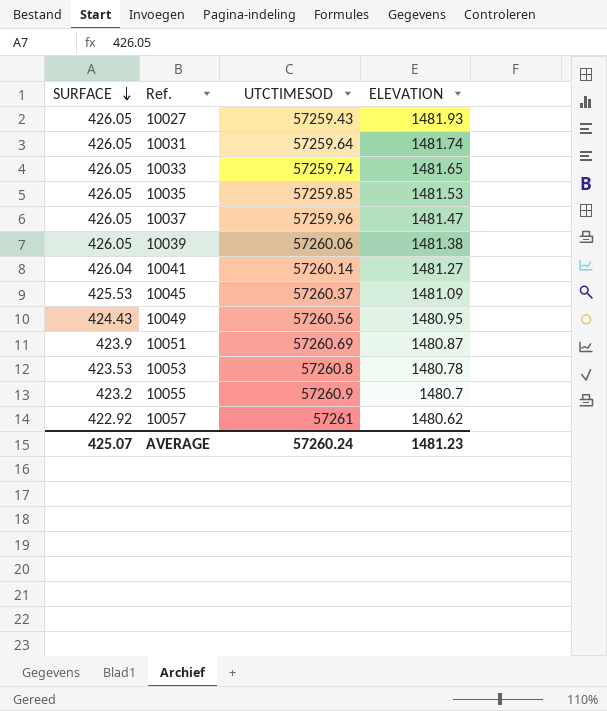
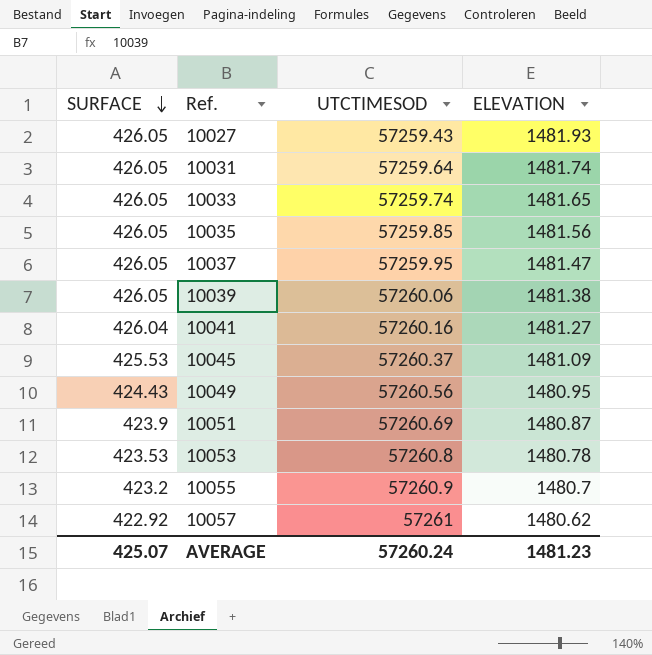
10035 | ELEVATION: 1481.53 -> 1481.56
10037 | UTCTIMESOD: 57259.96 -> 57259.95
10041 | UTCTIMESOD: 57260.14 -> 57260.16

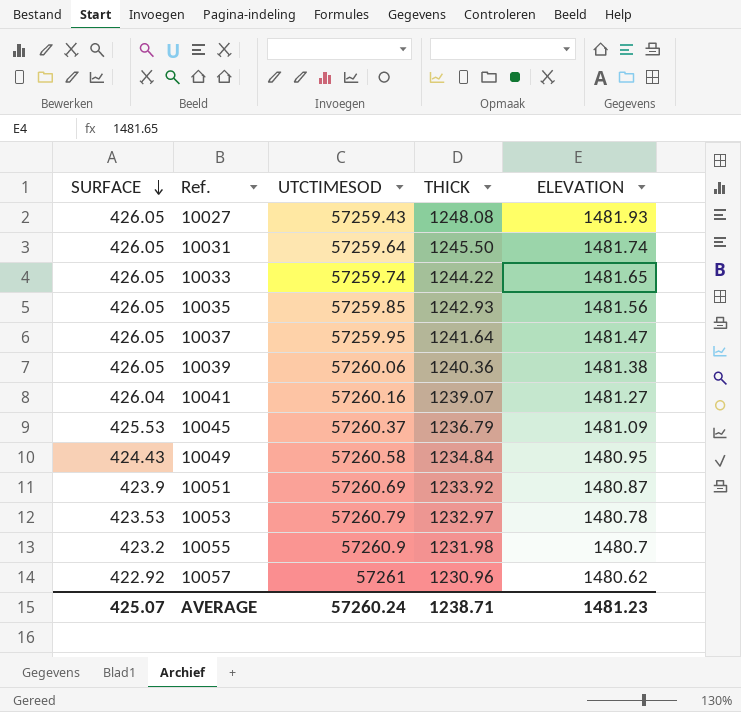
column THICK | position: none -> 4
10049 | UTCTIMESOD: 57260.56 -> 57260.58
10053 | UTCTIMESOD: 57260.8 -> 57260.79

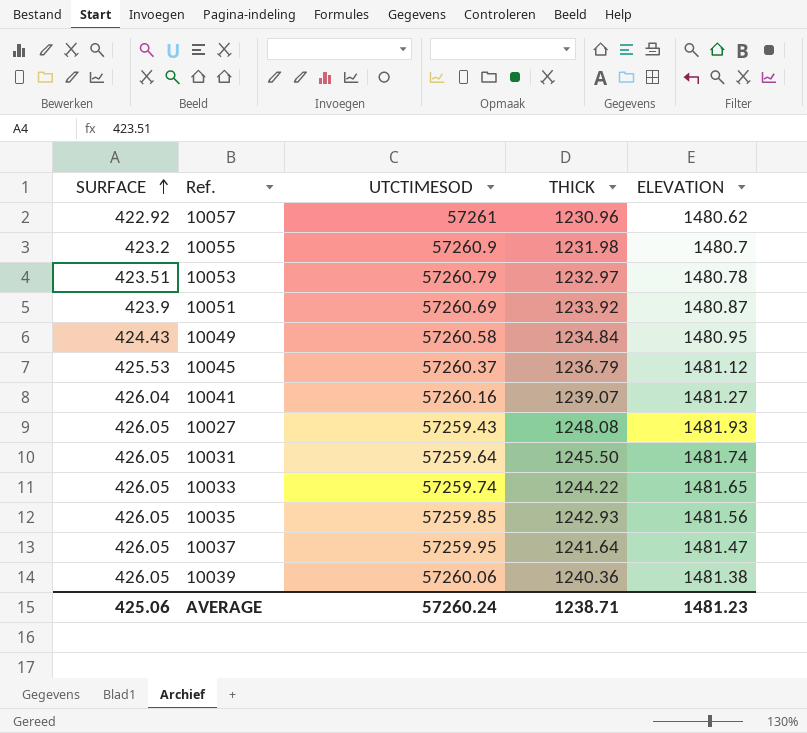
row order: SURFACE descending -> SURFACE ascending
10053 | SURFACE: 423.53 -> 423.51
10045 | ELEVATION: 1481.09 -> 1481.12
AVERAGE | SURFACE: 425.07 -> 425.06

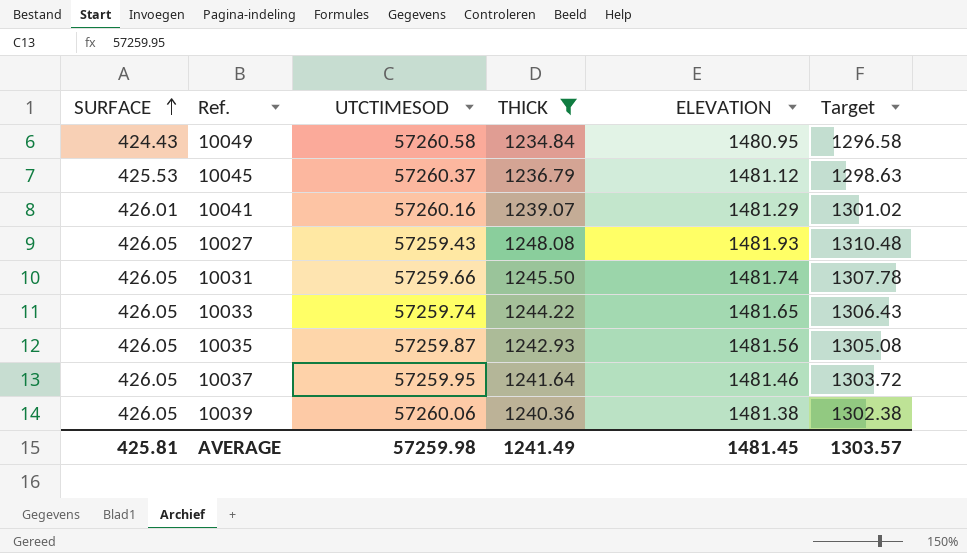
filter: none -> THICK >= 1234.84
column Target | formula: none -> [THICK] * 1.05
10041 | SURFACE: 426.04 -> 426.01
10041 | ELEVATION: 1481.27 -> 1481.29
10031 | UTCTIMESOD: 57259.64 -> 57259.66
10035 | UTCTIMESOD: 57259.85 -> 57259.87
10037 | ELEVATION: 1481.47 -> 1481.46
AVERAGE | SURFACE: 425.06 -> 425.81
AVERAGE | UTCTIMESOD: 57260.24 -> 57259.98
AVERAGE | THICK: 1238.71 -> 1241.49
AVERAGE | ELEVATION: 1481.23 -> 1481.45

